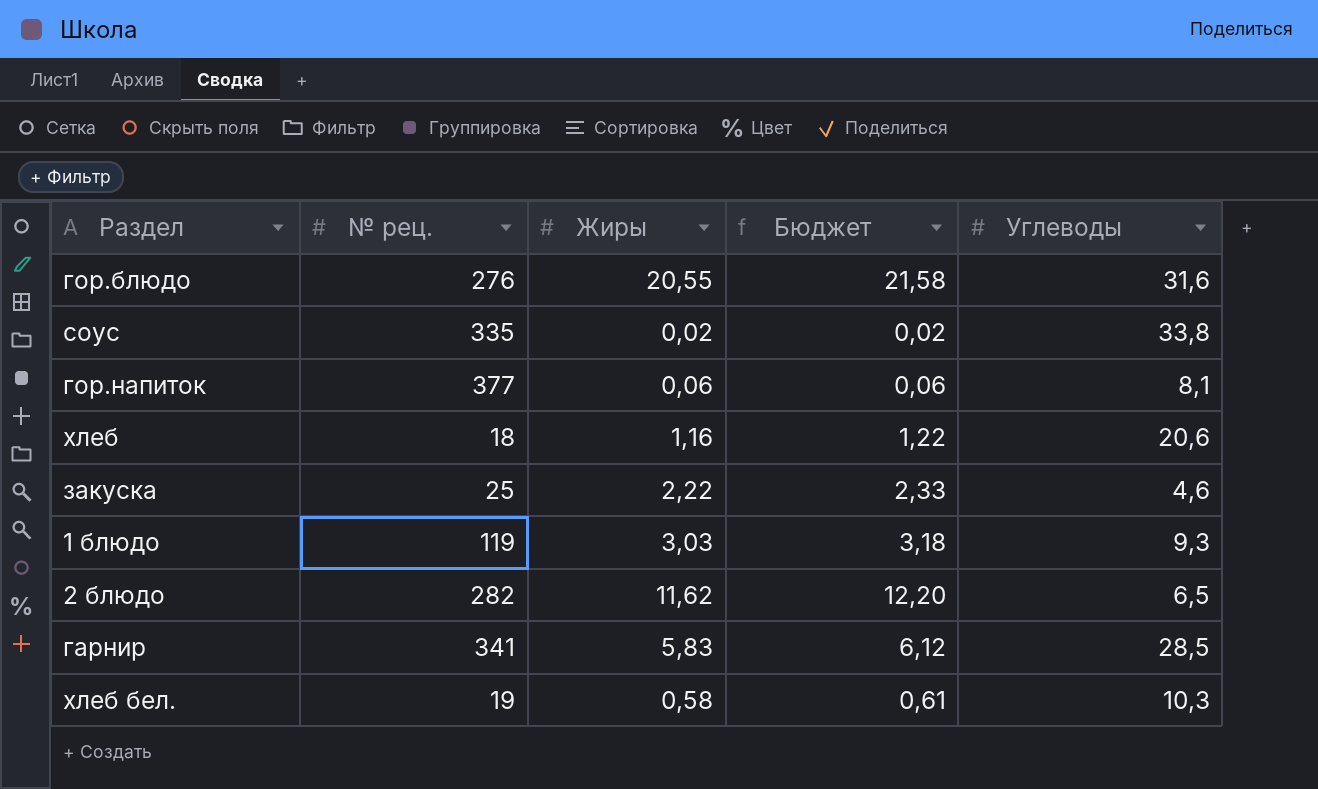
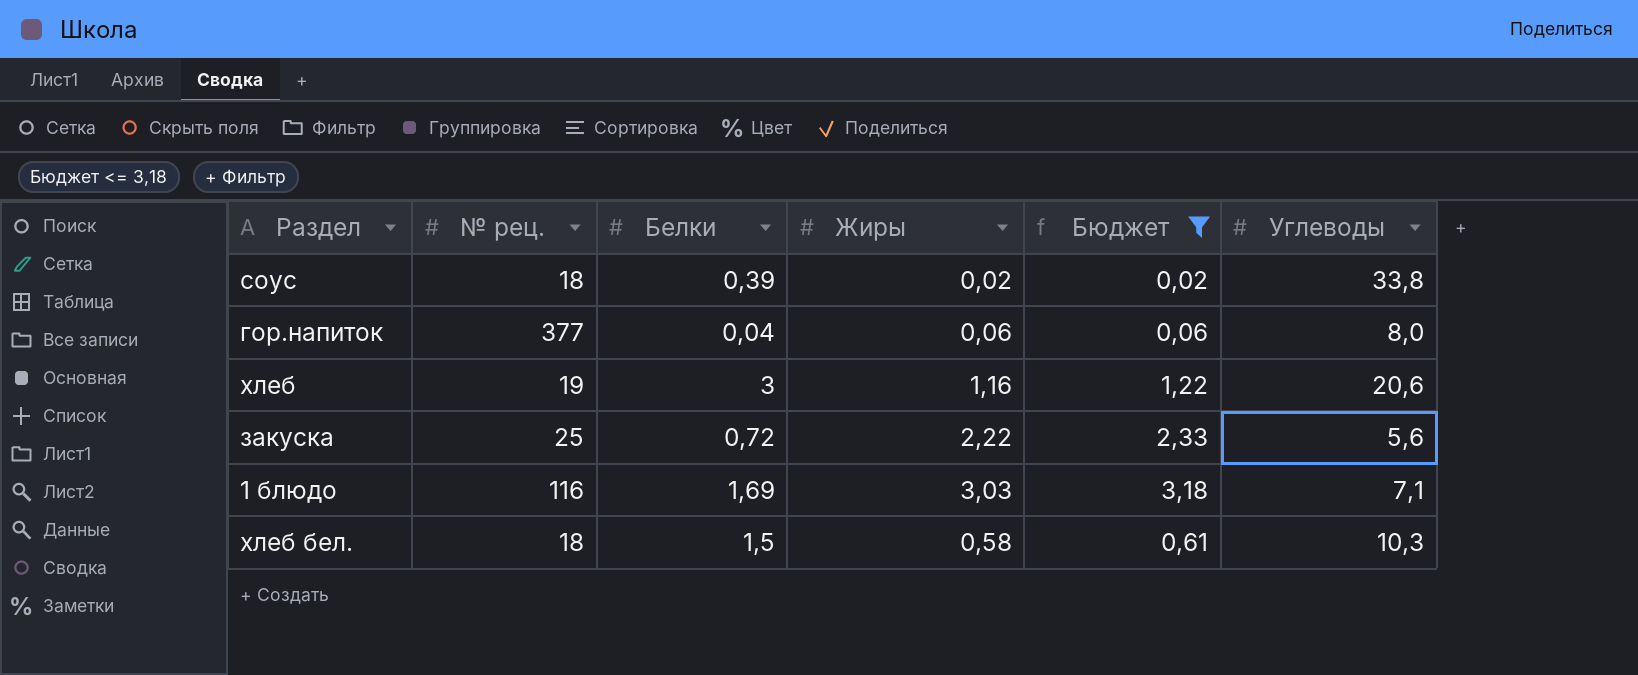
filter: none -> Бюджет <= 3,18
column Белки | position: none -> 3
соус | № рец.: 335 -> 18
гор.напиток | Углеводы: 8,1 -> 8,0
хлеб | № рец.: 18 -> 19
закуска | Углеводы: 4,6 -> 5,6
1 блюдо | № рец.: 119 -> 116
1 блюдо | Углеводы: 9,3 -> 7,1
хлеб бел. | № рец.: 19 -> 18

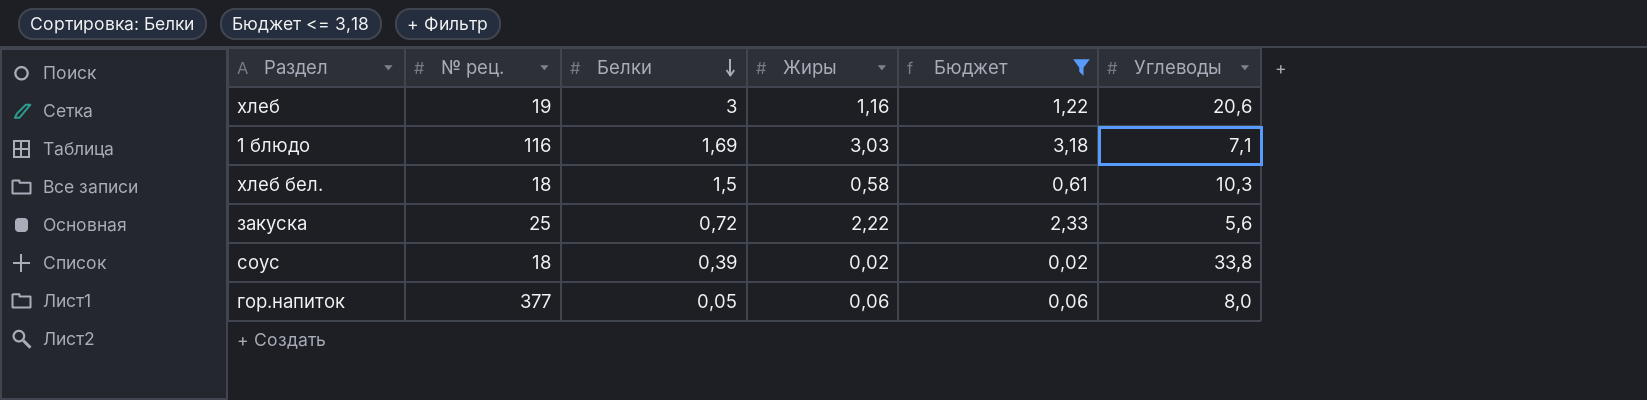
row order: none -> Белки descending
гор.напиток | Белки: 0,04 -> 0,05

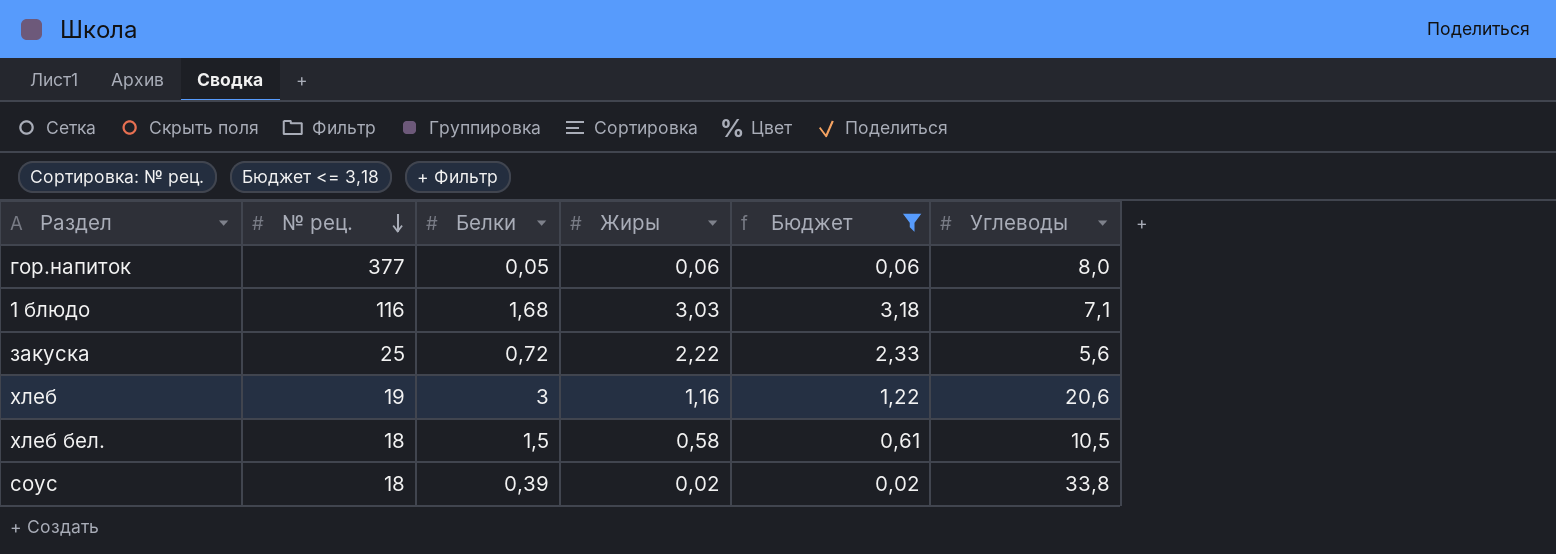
row order: Белки descending -> № рец. descending
1 блюдо | Белки: 1,69 -> 1,68
хлеб бел. | Углеводы: 10,3 -> 10,5

